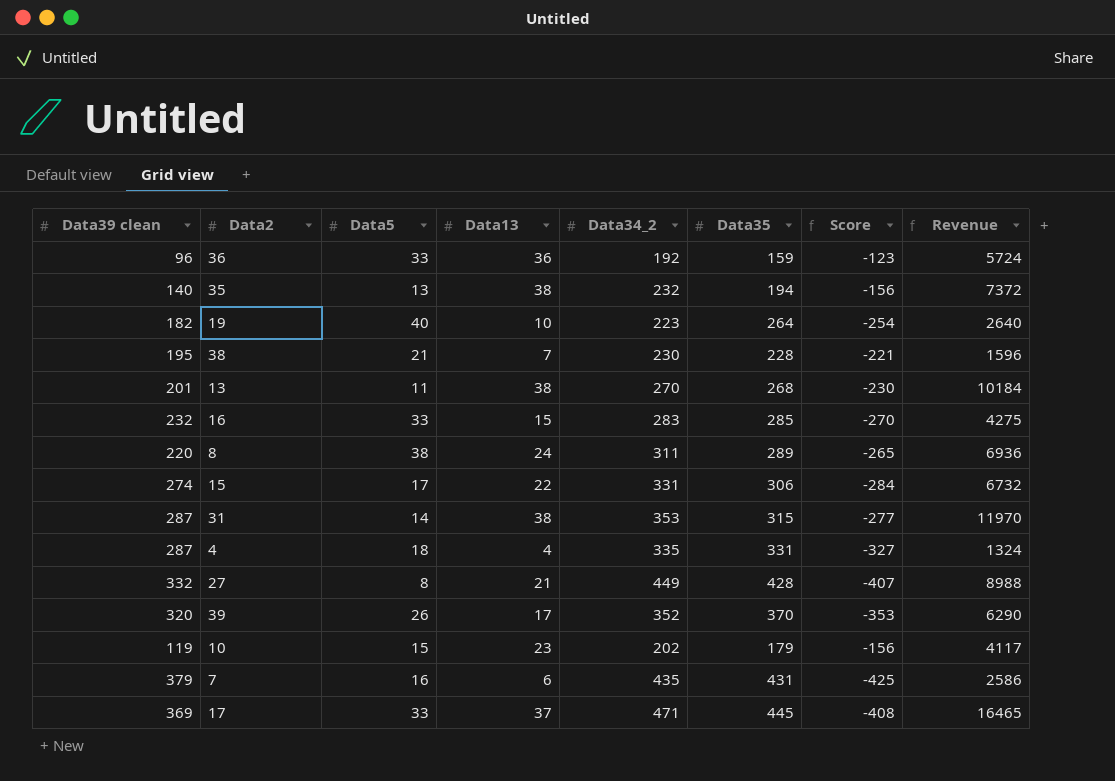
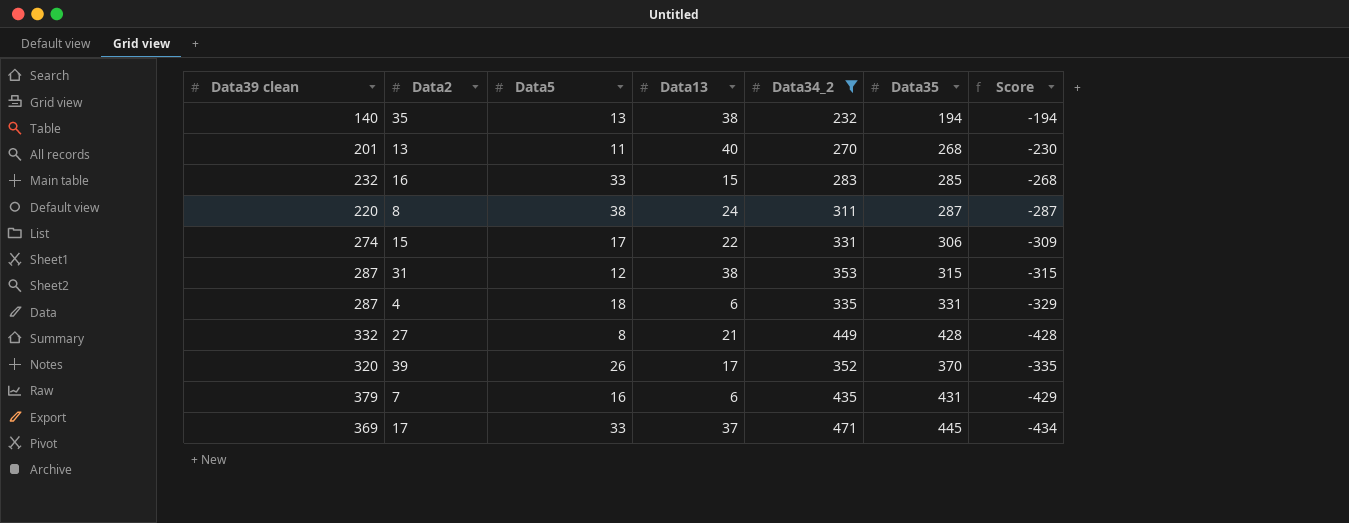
filter: none -> Data34_2 >= 232
column Revenue | formula: [Data13] * [Data35] -> none
column Score | formula: [Data13] - [Data35] -> [Data13] - [Data34_2]
13 | Data13: 38 -> 40
8 | Data35: 289 -> 287
31 | Data5: 14 -> 12
4 | Data13: 4 -> 6

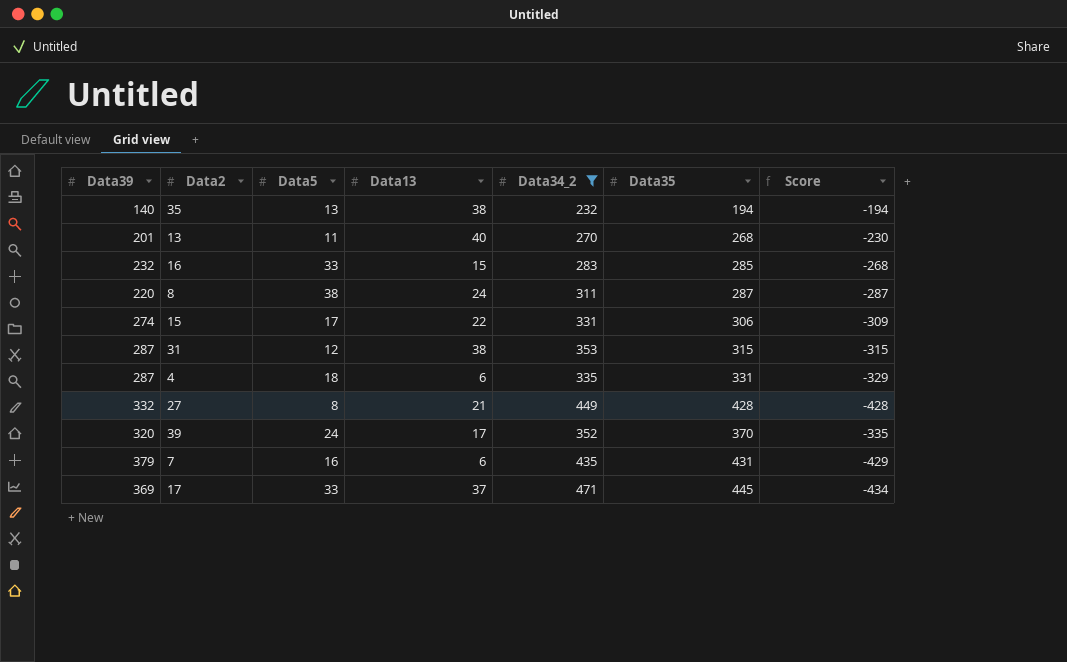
column name: Data39 clean -> Data39
39 | Data5: 26 -> 24

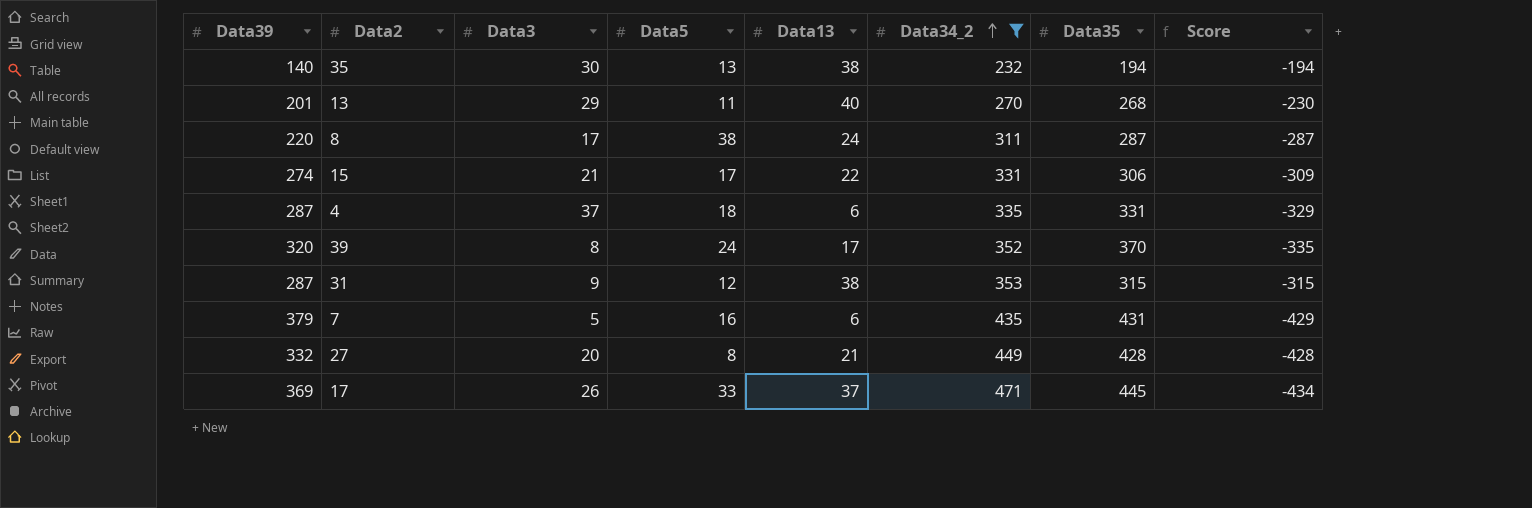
row order: none -> Data34_2 ascending
column Data3 | position: none -> 3
row 16: 232 | 33 | 15 | 283 | 285 | -268 -> none

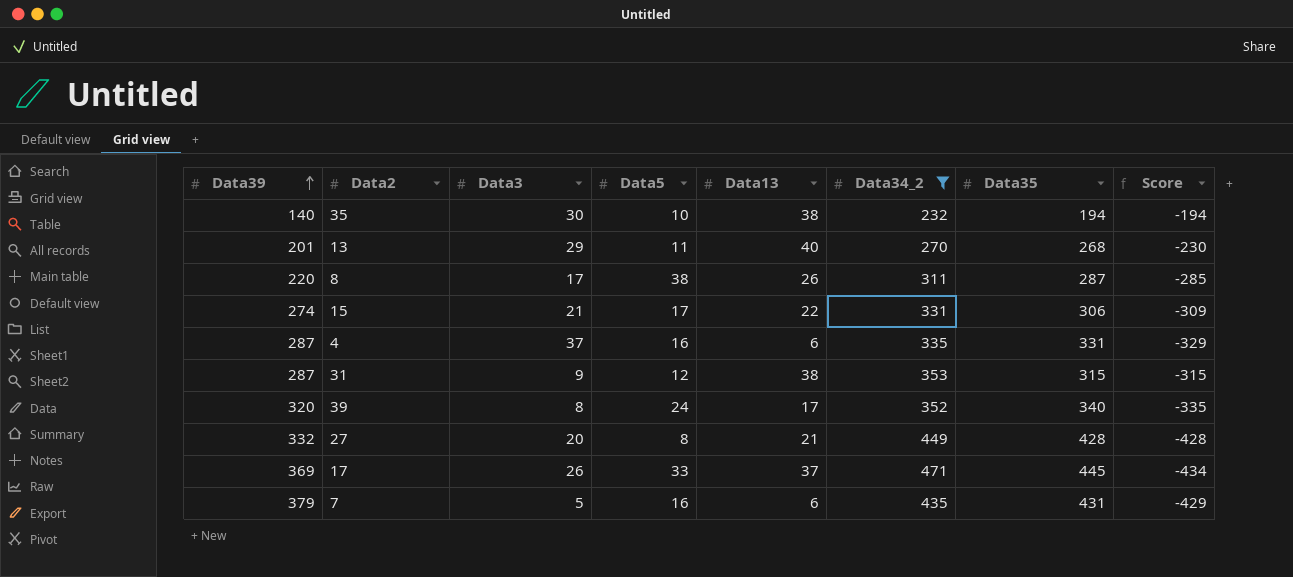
row order: Data34_2 ascending -> Data39 ascending
35 | Data5: 13 -> 10
8 | Data13: 24 -> 26
8 | Score: -287 -> -285
4 | Data5: 18 -> 16
39 | Data35: 370 -> 340

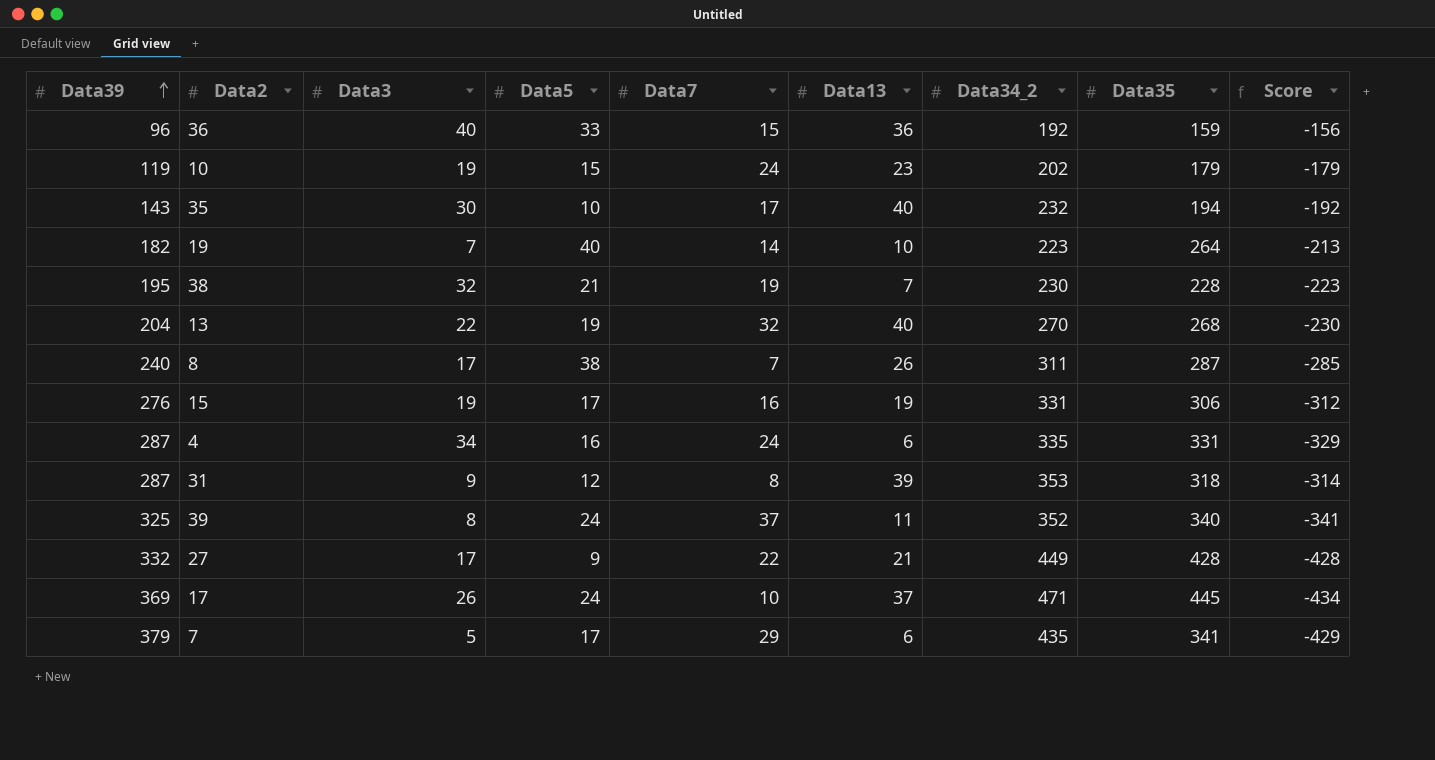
filter: Data34_2 >= 232 -> none
column Data7 | position: none -> 5
35 | Data39: 140 -> 143
35 | Data13: 38 -> 40
35 | Score: -194 -> -192
13 | Data39: 201 -> 204
13 | Data3: 29 -> 22
13 | Data5: 11 -> 19
8 | Data39: 220 -> 240
15 | Data39: 274 -> 276
15 | Data3: 21 -> 19
15 | Data13: 22 -> 19
15 | Score: -309 -> -312
4 | Data3: 37 -> 34
31 | Data13: 38 -> 39
31 | Data35: 315 -> 318
31 | Score: -315 -> -314
39 | Data39: 320 -> 325
39 | Data13: 17 -> 11
39 | Score: -335 -> -341
27 | Data3: 20 -> 17
27 | Data5: 8 -> 9
17 | Data5: 33 -> 24
7 | Data5: 16 -> 17
7 | Data35: 431 -> 341

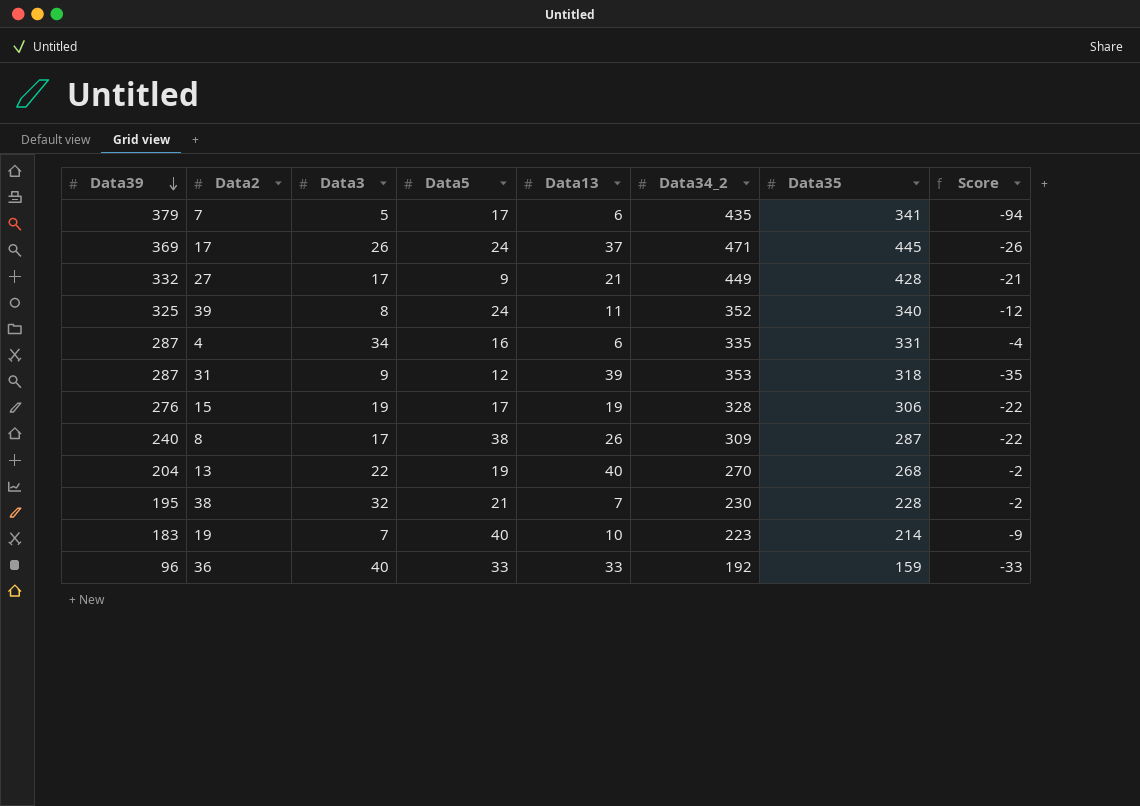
row order: Data39 ascending -> Data39 descending
column Data7 | position: 5 -> none
column Score | formula: [Data13] - [Data34_2] -> [Data35] - [Data34_2]
row 10: 119 | 19 | 15 | 24 | 23 | 202 | 179 | -179 -> none
row 35: 143 | 30 | 10 | 17 | 40 | 232 | 194 | -192 -> none
15 | Data34_2: 331 -> 328
8 | Data34_2: 311 -> 309
19 | Data39: 182 -> 183
19 | Data35: 264 -> 214
36 | Data13: 36 -> 33

